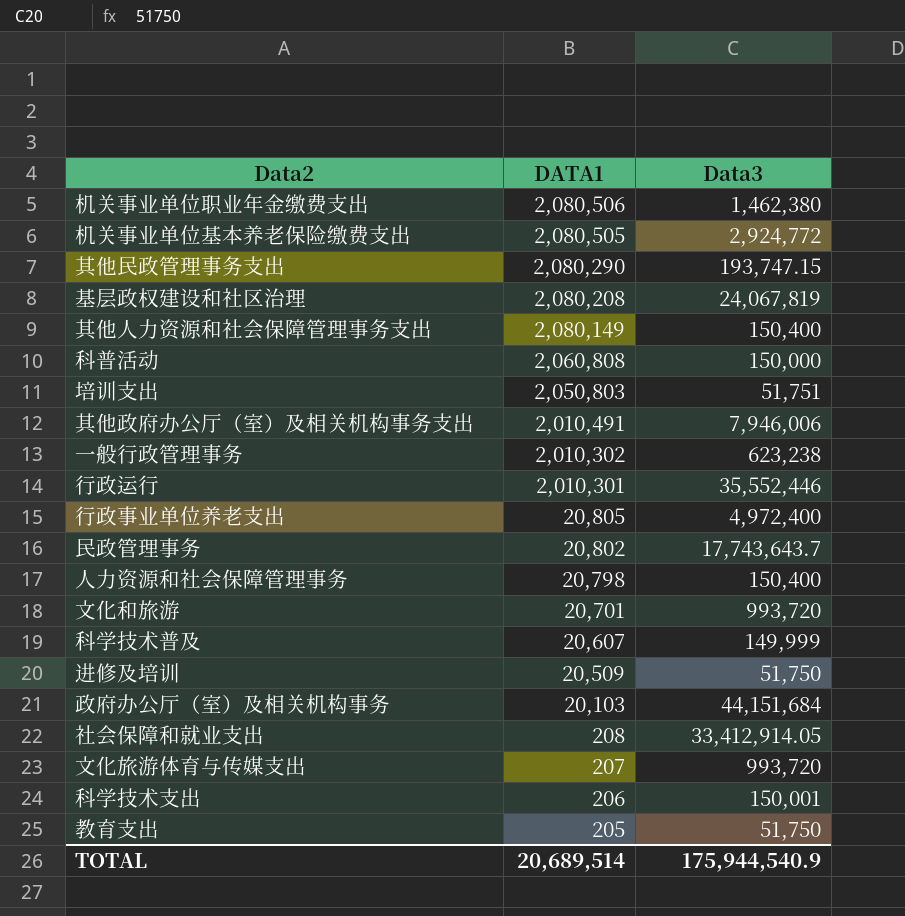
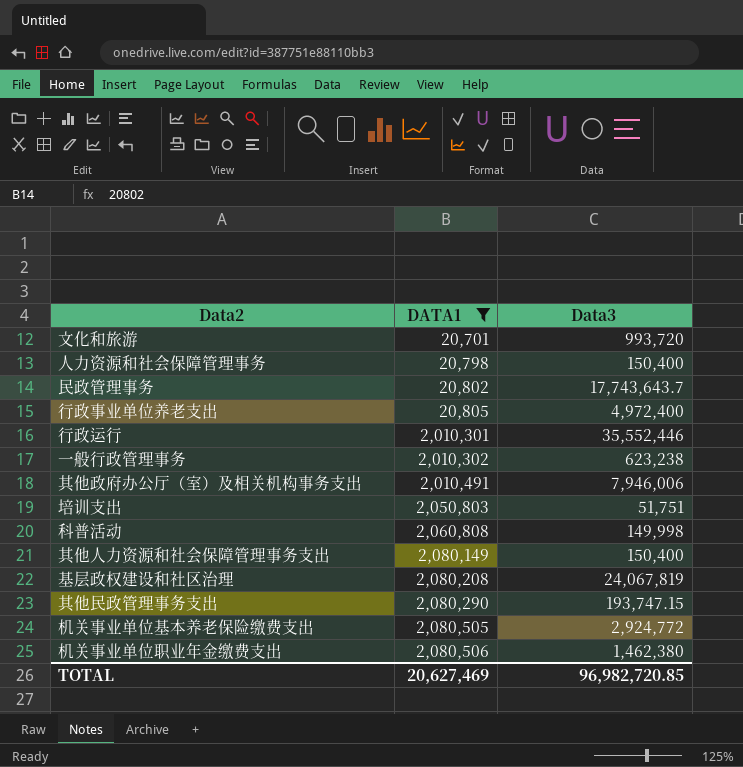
filter: none -> DATA1 >= 20,701
row order: DATA1 descending -> DATA1 ascending
科普活动 | Data3: 150,000 -> 149,998
TOTAL | DATA1: 20,689,514 -> 20,627,469
TOTAL | Data3: 175,944,540.9 -> 96,982,720.85

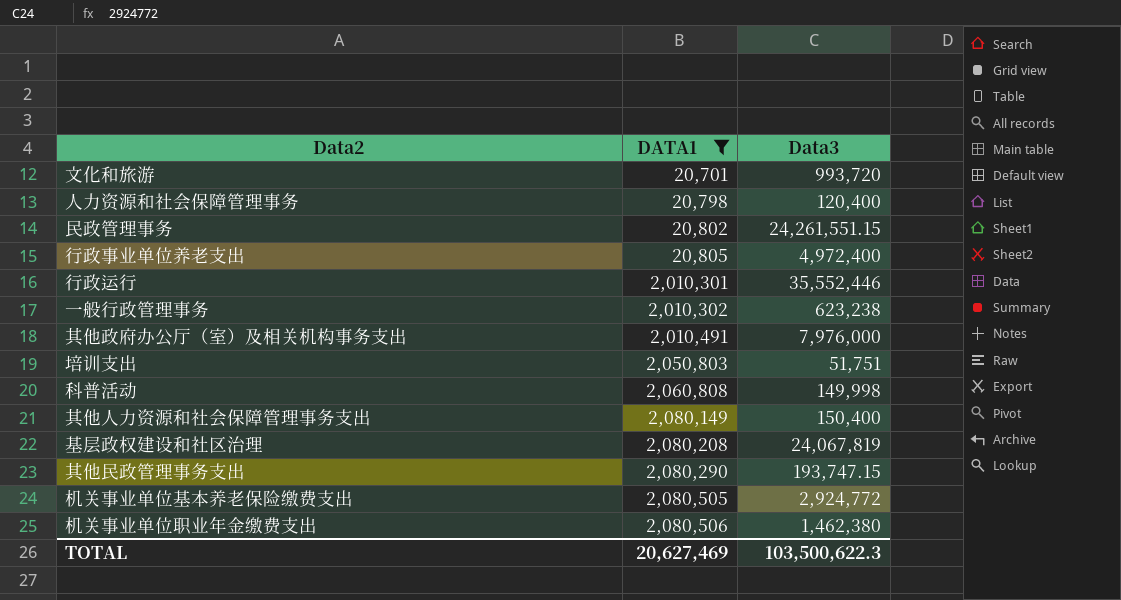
人力资源和社会保障管理事务 | Data3: 150,400 -> 120,400
民政管理事务 | Data3: 17,743,643.7 -> 24,261,551.15
其他政府办公厅（室）及相关机构事务支出 | Data3: 7,946,006 -> 7,976,000
TOTAL | Data3: 96,982,720.85 -> 103,500,622.3

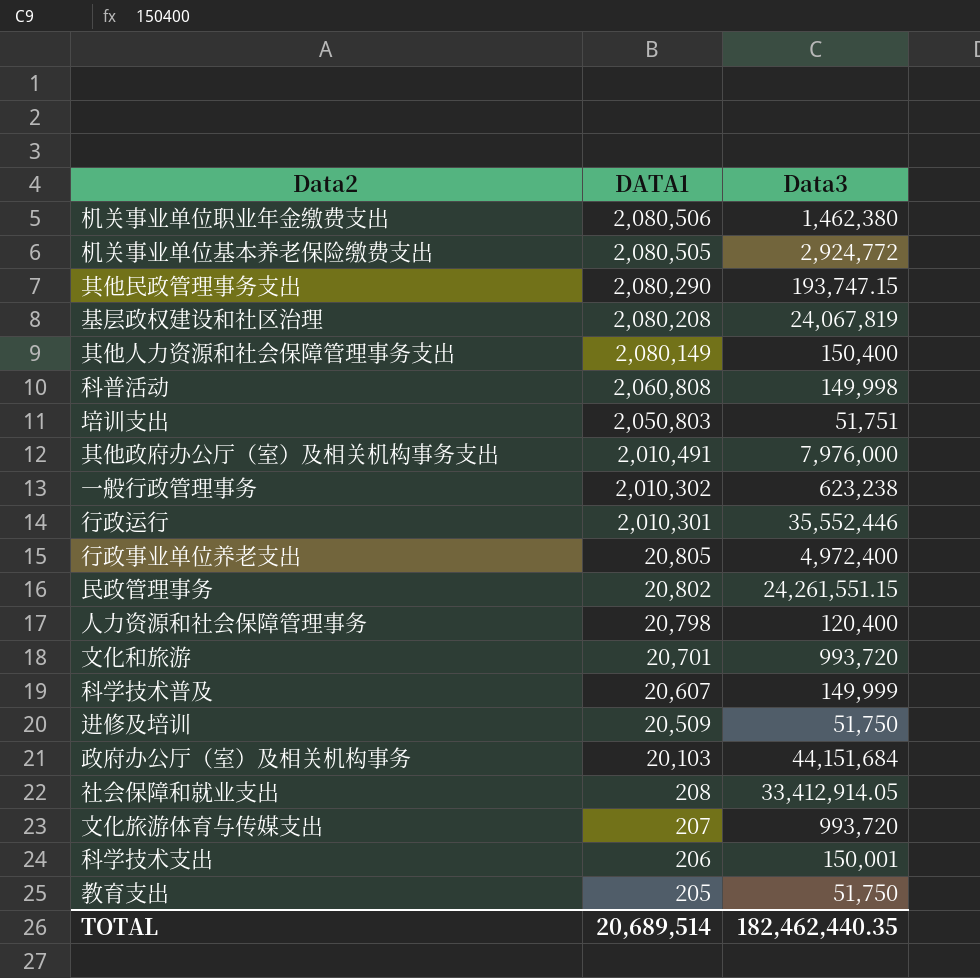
filter: DATA1 >= 20,701 -> none
row order: DATA1 ascending -> DATA1 descending
TOTAL | DATA1: 20,627,469 -> 20,689,514
TOTAL | Data3: 103,500,622.3 -> 182,462,440.35

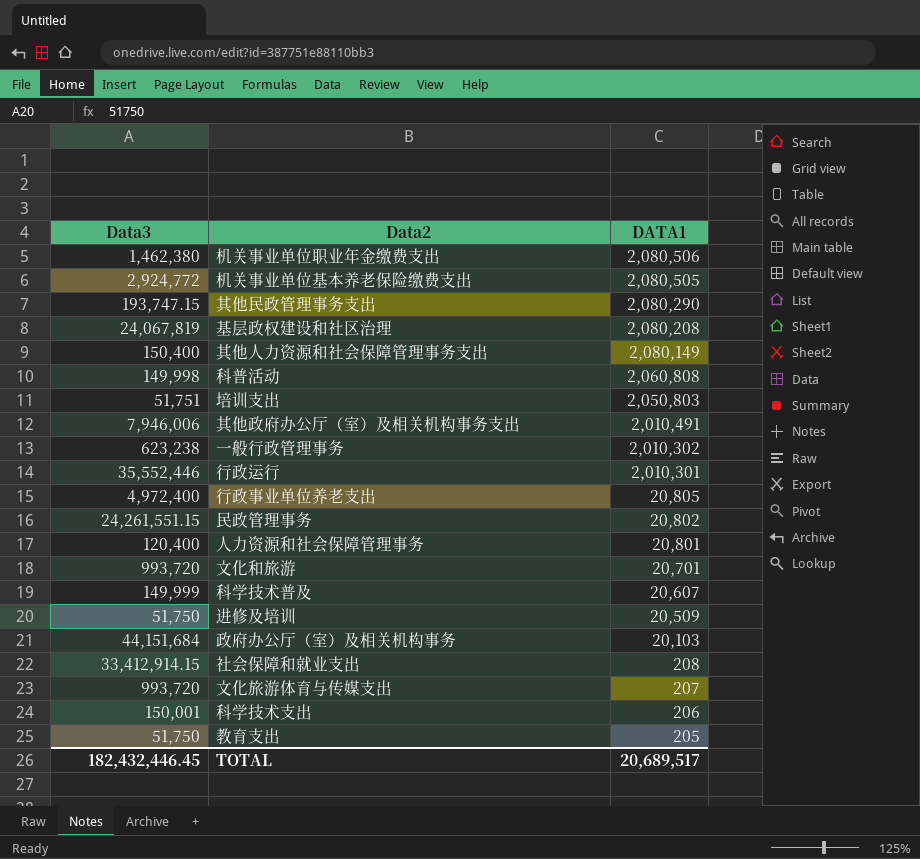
column Data3 | position: 3 -> 1
其他政府办公厅（室）及相关机构事务支出 | Data3: 7,976,000 -> 7,946,006
人力资源和社会保障管理事务 | DATA1: 20,798 -> 20,801
社会保障和就业支出 | Data3: 33,412,914.05 -> 33,412,914.15
TOTAL | Data3: 182,462,440.35 -> 182,432,446.45
TOTAL | DATA1: 20,689,514 -> 20,689,517

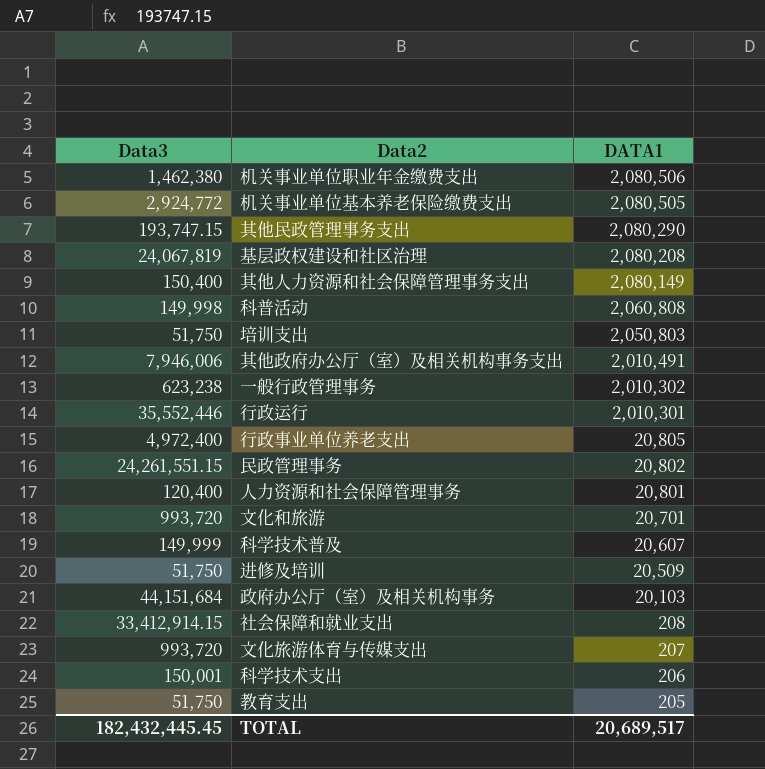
培训支出 | Data3: 51,751 -> 51,750
TOTAL | Data3: 182,432,446.45 -> 182,432,445.45

